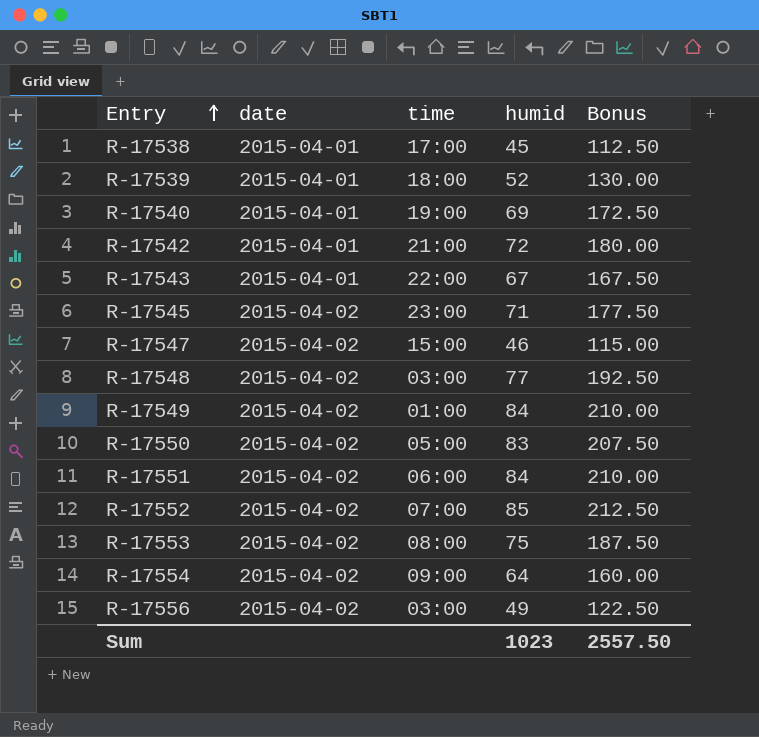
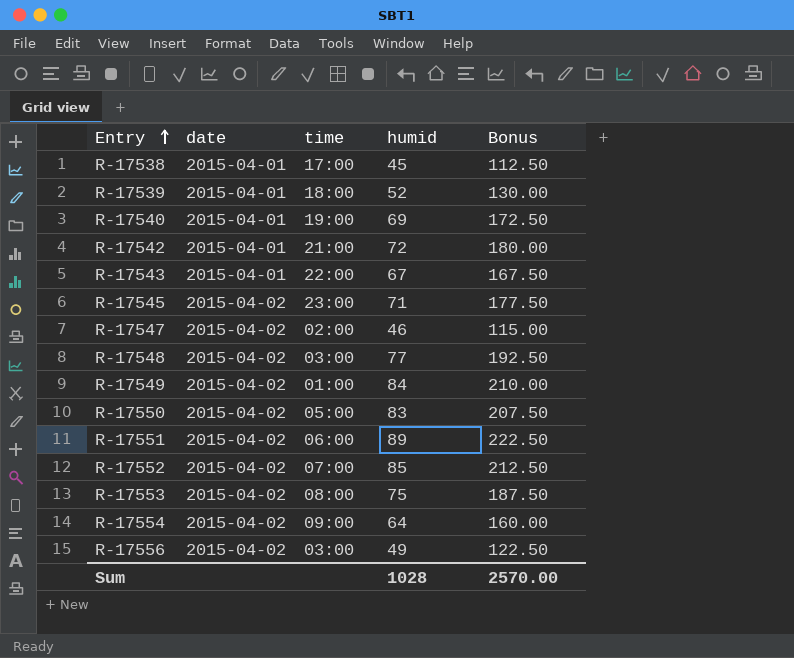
R-17547 | time: 15:00 -> 02:00
R-17551 | humid: 84 -> 89
R-17551 | Bonus: 210.00 -> 222.50
Sum | humid: 1023 -> 1028
Sum | Bonus: 2557.50 -> 2570.00

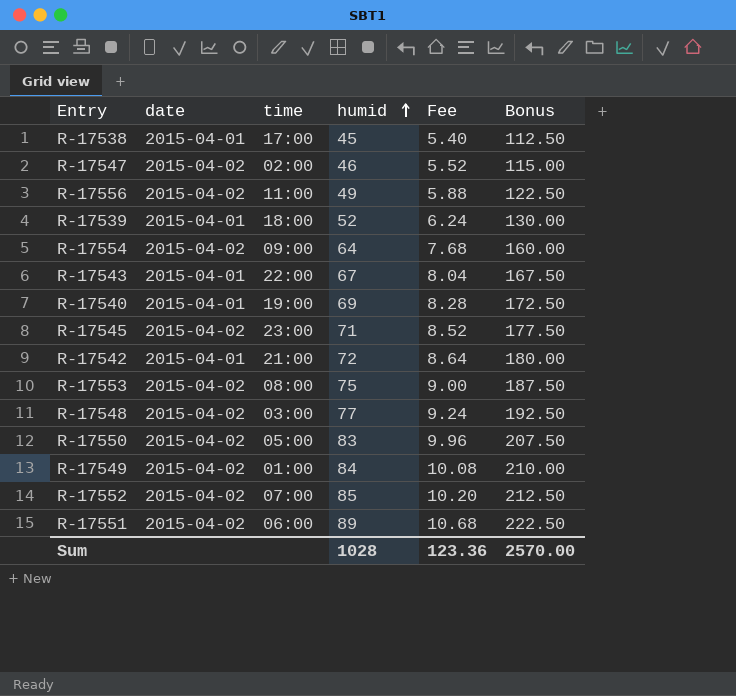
row order: Entry ascending -> humid ascending
column Fee | formula: none -> [humid] * 0.12
R-17556 | time: 03:00 -> 11:00

